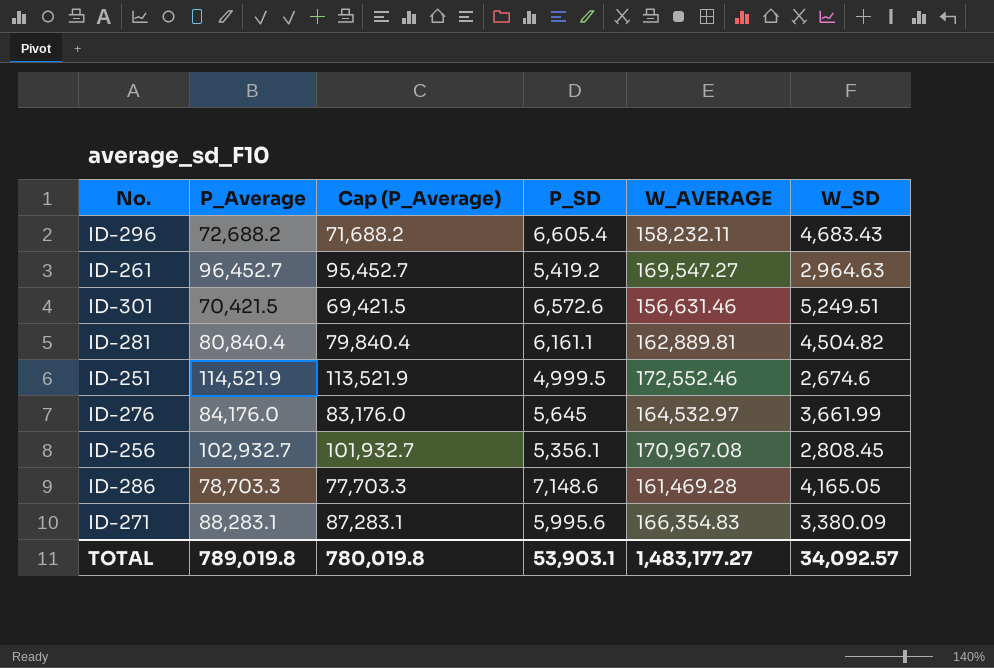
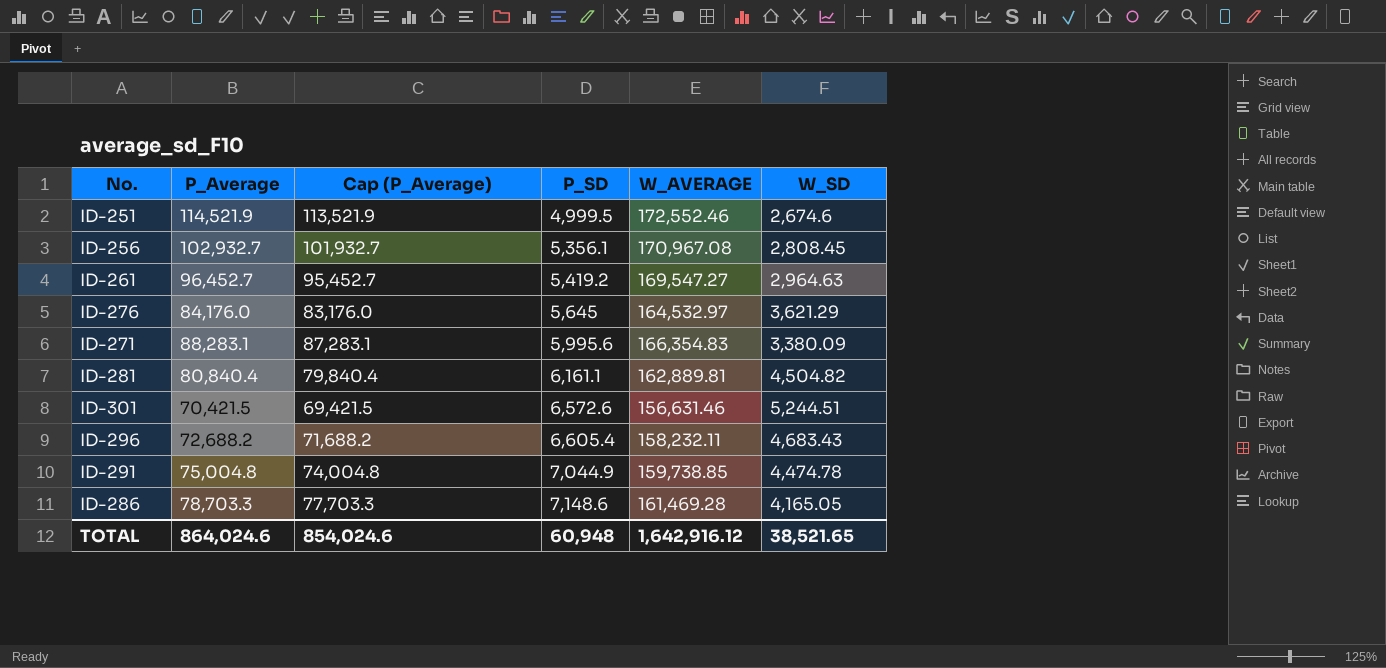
row order: none -> P_SD ascending
ID-276 | W_SD: 3,661.99 -> 3,621.29
ID-301 | W_SD: 5,249.51 -> 5,244.51
row ID-291: none -> 75,004.8 | 74,004.8 | 7,044.9 | 159,738.85 | 4,474.78
TOTAL | P_Average: 789,019.8 -> 864,024.6
TOTAL | Cap (P_Average): 780,019.8 -> 854,024.6
TOTAL | P_SD: 53,903.1 -> 60,948
TOTAL | W_AVERAGE: 1,483,177.27 -> 1,642,916.12
TOTAL | W_SD: 34,092.57 -> 38,521.65

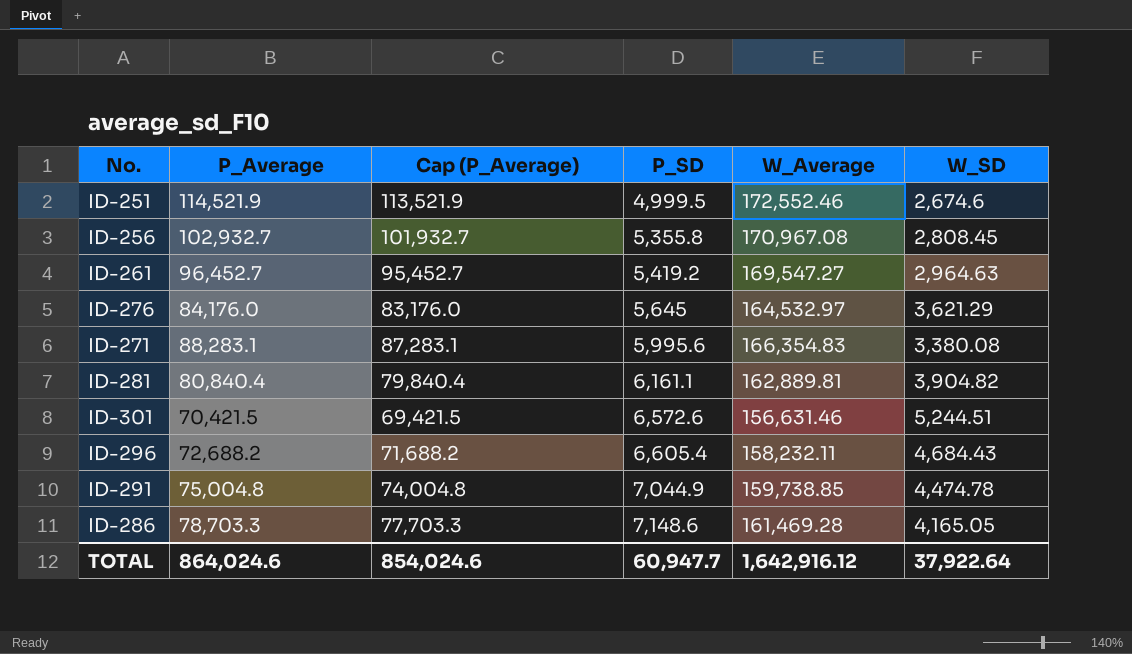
column name: W_AVERAGE -> W_Average
ID-256 | P_SD: 5,356.1 -> 5,355.8
ID-271 | W_SD: 3,380.09 -> 3,380.08
ID-281 | W_SD: 4,504.82 -> 3,904.82
ID-296 | W_SD: 4,683.43 -> 4,684.43
TOTAL | P_SD: 60,948 -> 60,947.7
TOTAL | W_SD: 38,521.65 -> 37,922.64

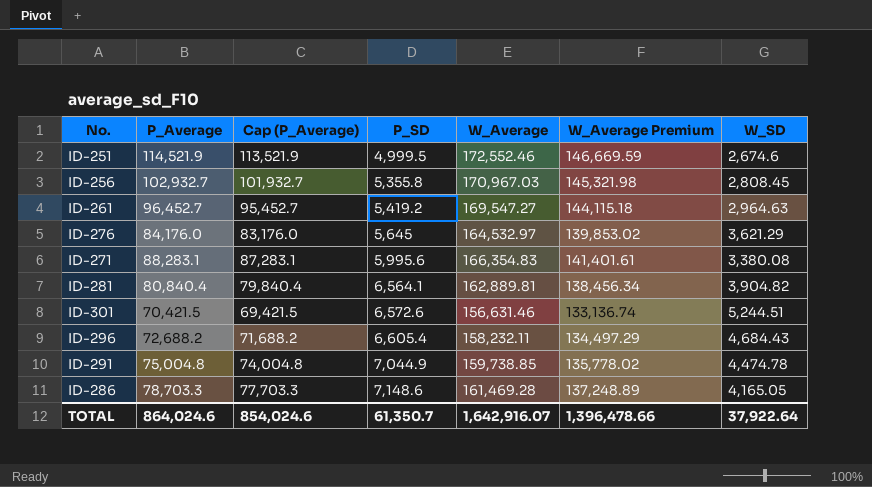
column W_Average Premium | formula: none -> [W_Average] * 0.85
ID-256 | W_Average: 170,967.08 -> 170,967.03
ID-281 | P_SD: 6,161.1 -> 6,564.1
TOTAL | P_SD: 60,947.7 -> 61,350.7
TOTAL | W_Average: 1,642,916.12 -> 1,642,916.07

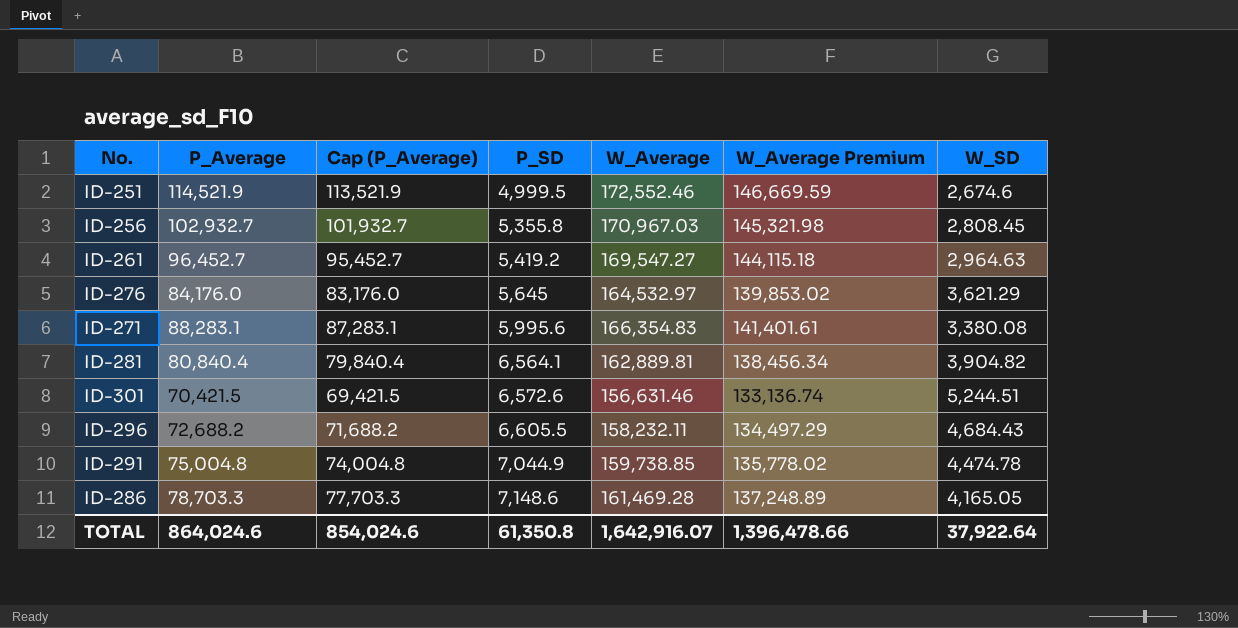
ID-296 | P_SD: 6,605.4 -> 6,605.5
TOTAL | P_SD: 61,350.7 -> 61,350.8

